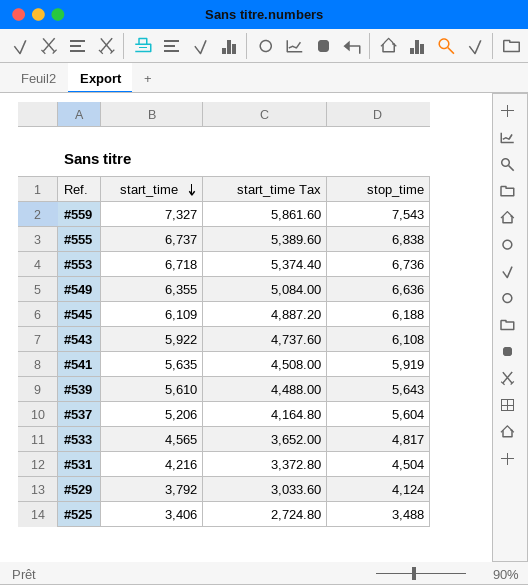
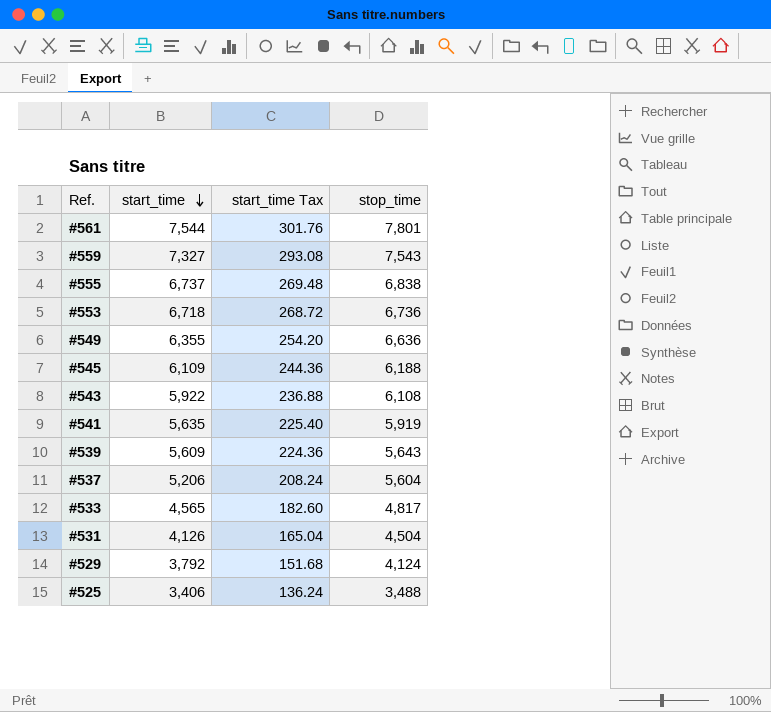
column start_time Tax | formula: [start_time] * 0.8 -> [start_time] * 0.04
row #561: none -> 7,544 | 301.76 | 7,801
#539 | start_time: 5,610 -> 5,609
#531 | start_time: 4,216 -> 4,126

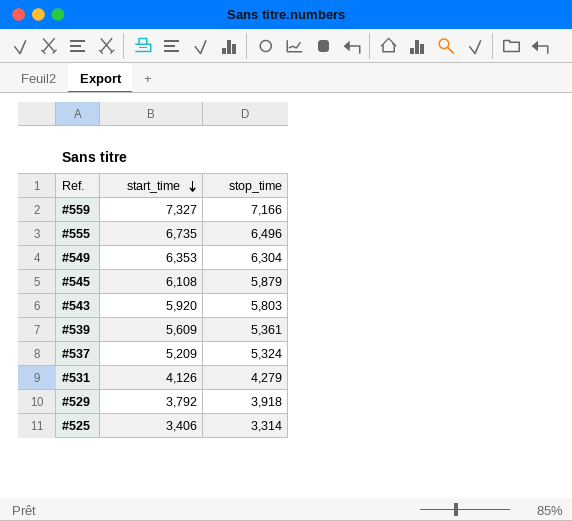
column start_time Tax | formula: [start_time] * 0.04 -> none
row #561: 7,544 | 301.76 | 7,801 -> none
row #553: 6,718 | 268.72 | 6,736 -> none
row #541: 5,635 | 225.40 | 5,919 -> none
row #533: 4,565 | 182.60 | 4,817 -> none
#559 | stop_time: 7,543 -> 7,166
#555 | start_time: 6,737 -> 6,735
#555 | stop_time: 6,838 -> 6,496
#549 | start_time: 6,355 -> 6,353
#549 | stop_time: 6,636 -> 6,304
#545 | start_time: 6,109 -> 6,108
#545 | stop_time: 6,188 -> 5,879
#543 | start_time: 5,922 -> 5,920
#543 | stop_time: 6,108 -> 5,803
#539 | stop_time: 5,643 -> 5,361
#537 | start_time: 5,206 -> 5,209
#537 | stop_time: 5,604 -> 5,324
#531 | stop_time: 4,504 -> 4,279
#529 | stop_time: 4,124 -> 3,918
#525 | stop_time: 3,488 -> 3,314

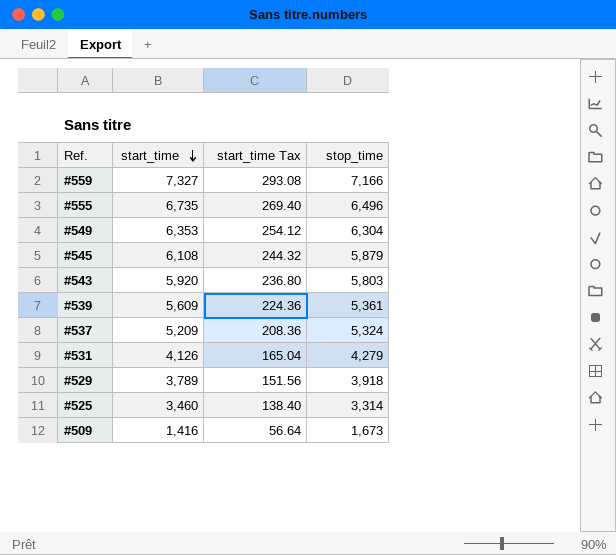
column start_time Tax | formula: none -> [start_time] * 0.04
#529 | start_time: 3,792 -> 3,789
#525 | start_time: 3,406 -> 3,460
row #509: none -> 1,416 | 56.64 | 1,673

